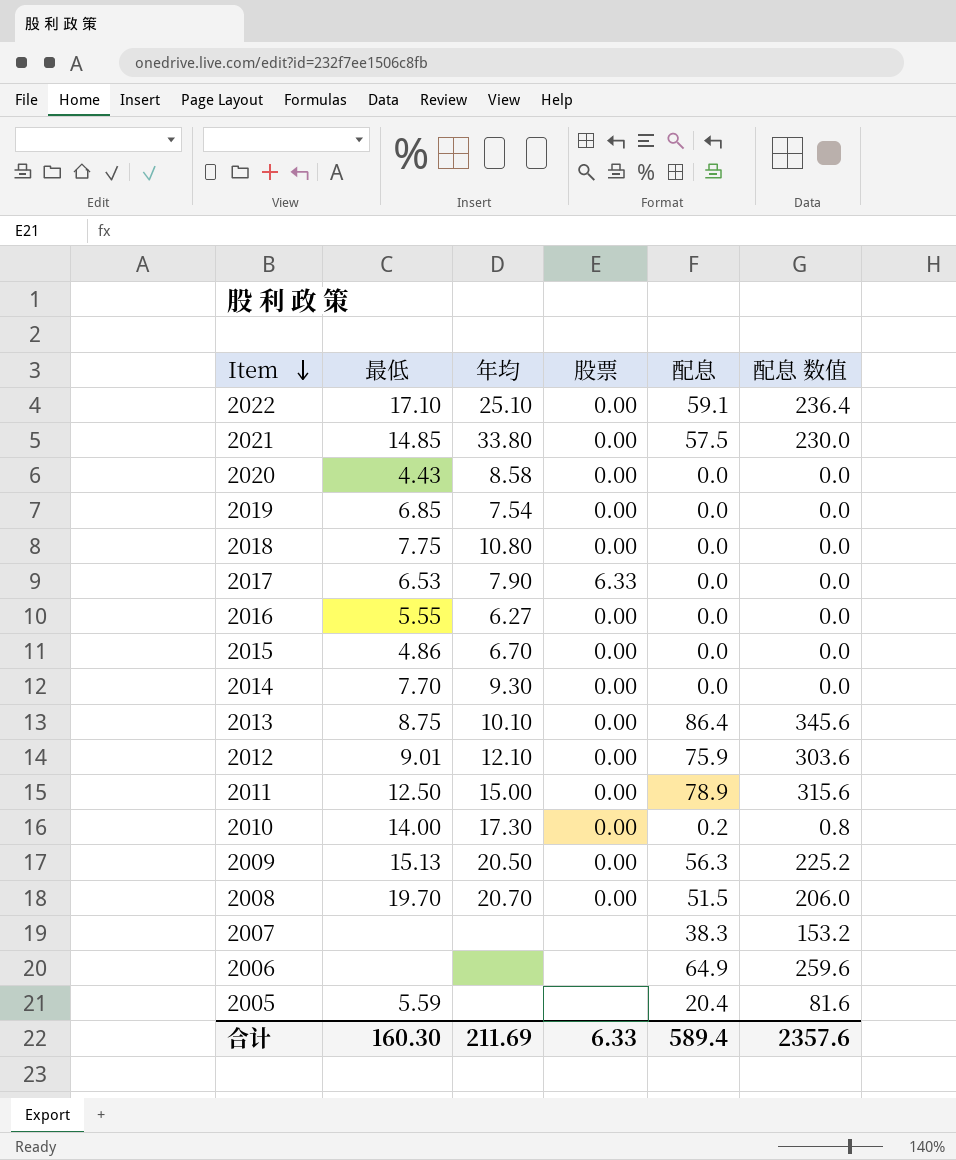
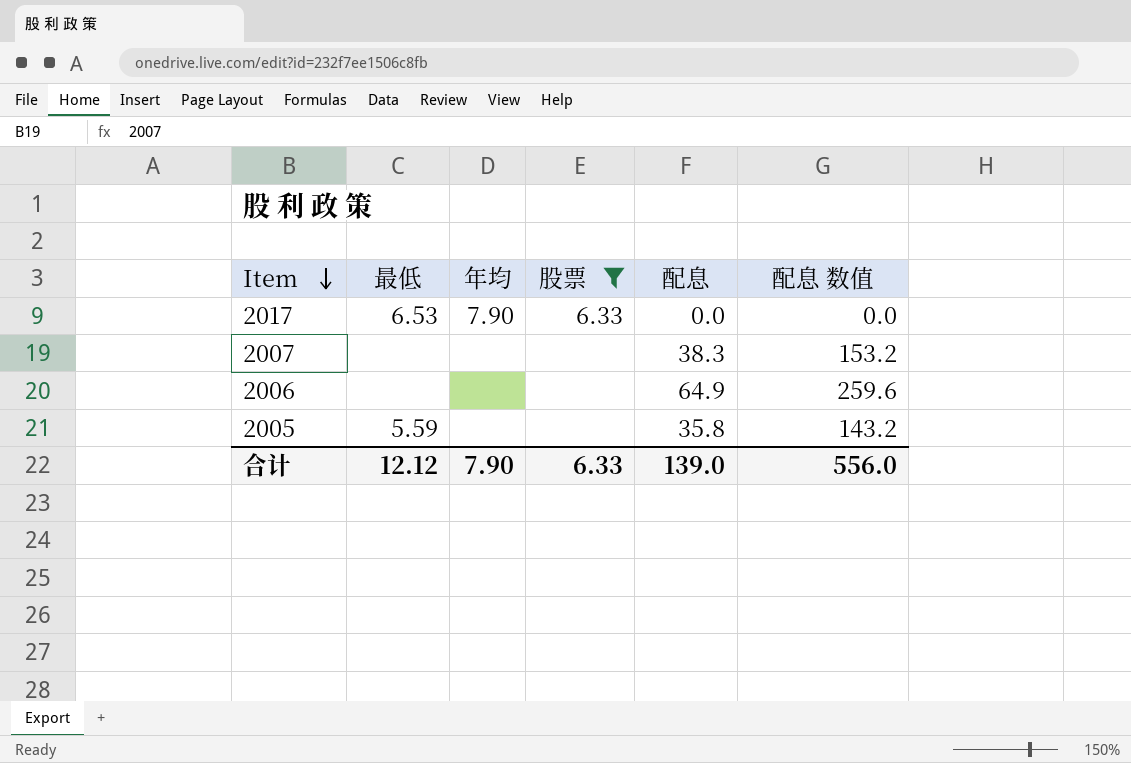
filter: none -> 股票 != 0.00
2005 | 配息: 20.4 -> 35.8
2005 | 配息 数值: 81.6 -> 143.2
合计 | 最低: 160.30 -> 12.12
合计 | 年均: 211.69 -> 7.90
合计 | 配息: 589.4 -> 139.0
合计 | 配息 数值: 2357.6 -> 556.0

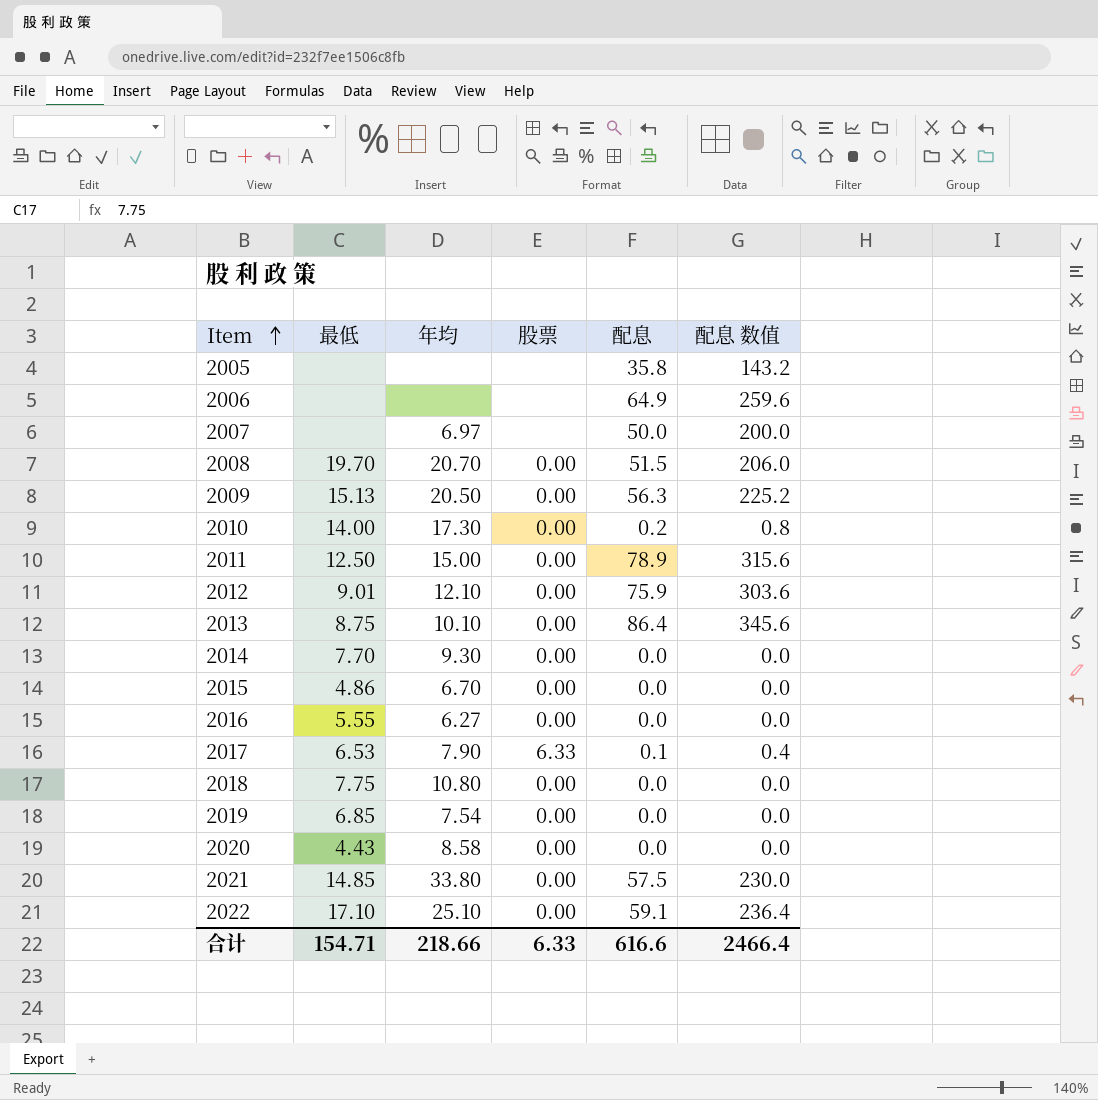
filter: 股票 != 0.00 -> none
row order: Item descending -> Item ascending
2005 | 最低: 5.59 -> none
2007 | 年均: none -> 6.97
2007 | 配息: 38.3 -> 50.0
2007 | 配息 数值: 153.2 -> 200.0
2017 | 配息: 0.0 -> 0.1
2017 | 配息 数值: 0.0 -> 0.4
合计 | 最低: 12.12 -> 154.71
合计 | 年均: 7.90 -> 218.66
合计 | 配息: 139.0 -> 616.6
合计 | 配息 数值: 556.0 -> 2466.4

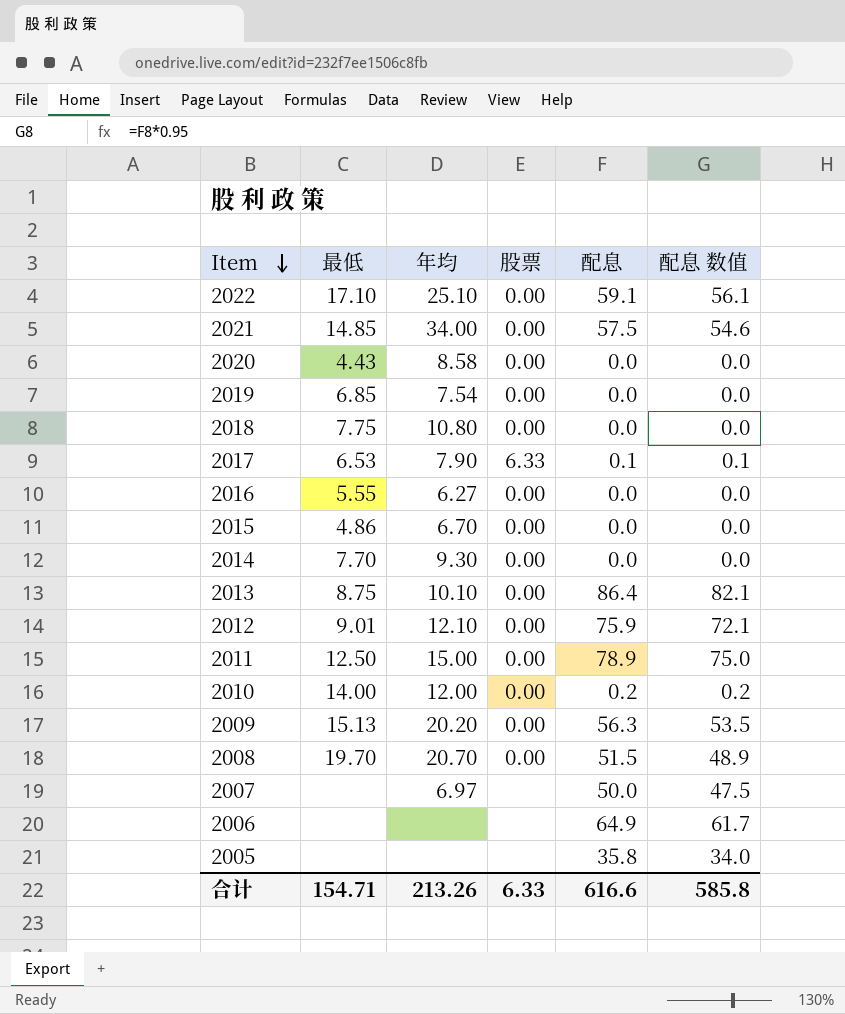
row order: Item ascending -> Item descending
column 配息 数值 | formula: [配息] * 4 -> [配息] * 0.95
2021 | 年均: 33.80 -> 34.00
2010 | 年均: 17.30 -> 12.00
2009 | 年均: 20.50 -> 20.20
合计 | 年均: 218.66 -> 213.26
合计 | 配息 数值: 2466.4 -> 585.8

